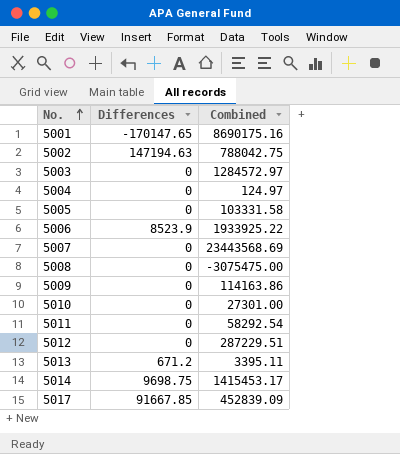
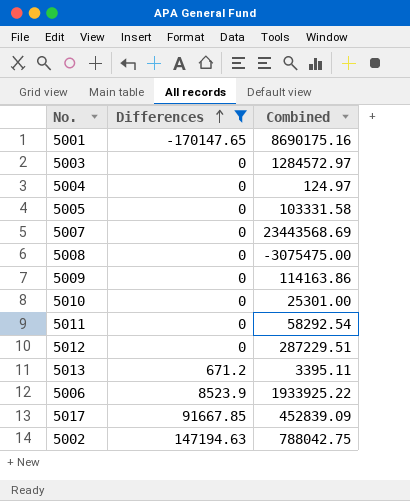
filter: none -> Differences != 9698.75
row order: No. ascending -> Differences ascending
5010 | Combined: 27301.00 -> 25301.00

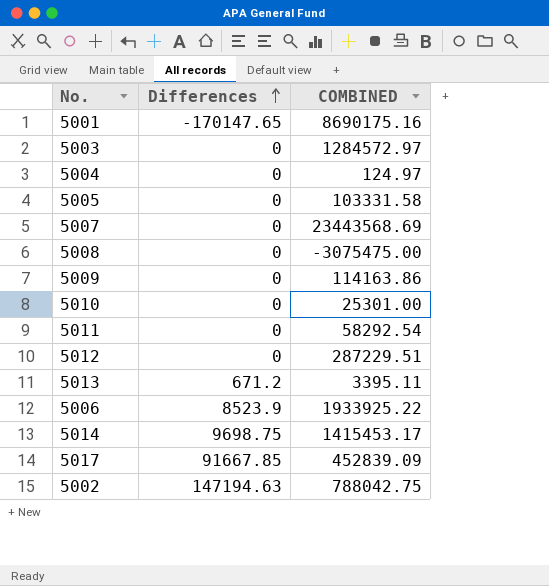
filter: Differences != 9698.75 -> none
column name: Combined -> COMBINED

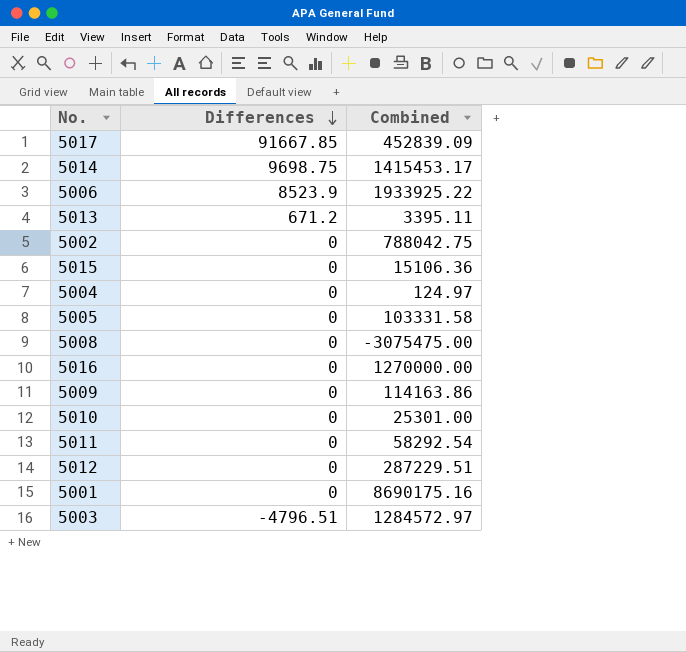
row order: Differences ascending -> Differences descending
column name: COMBINED -> Combined
row 5007: 0 | 23443568.69 -> none
5002 | Differences: 147194.63 -> 0
row 5015: none -> 0 | 15106.36
row 5016: none -> 0 | 1270000.00
5001 | Differences: -170147.65 -> 0
5003 | Differences: 0 -> -4796.51

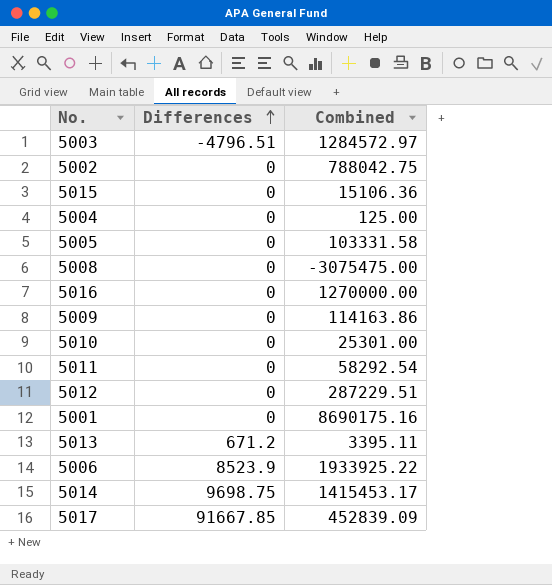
row order: Differences descending -> Differences ascending
5004 | Combined: 124.97 -> 125.00

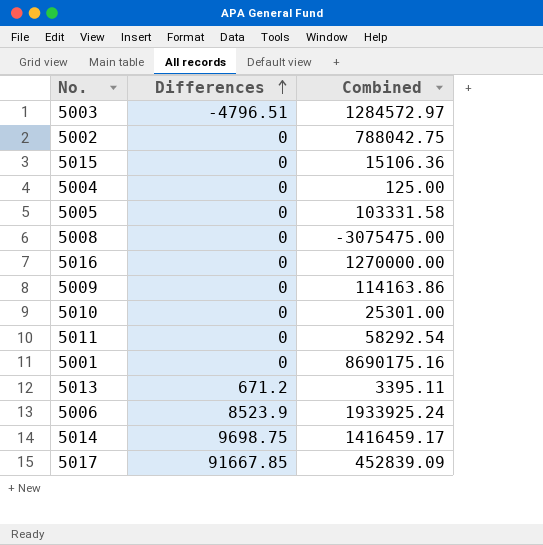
row 5012: 0 | 287229.51 -> none
5006 | Combined: 1933925.22 -> 1933925.24
5014 | Combined: 1415453.17 -> 1416459.17

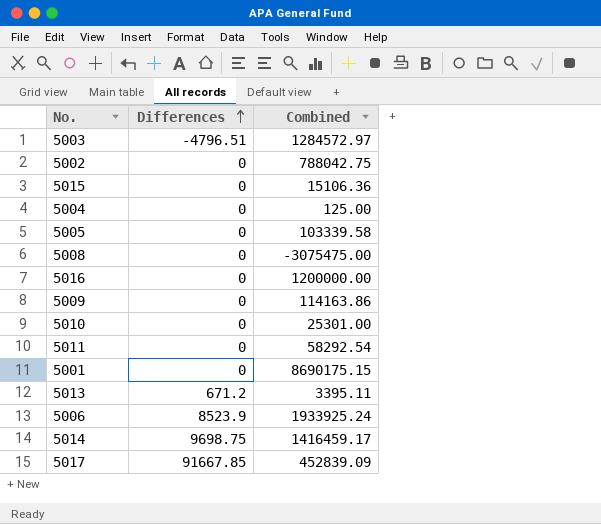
5005 | Combined: 103331.58 -> 103339.58
5016 | Combined: 1270000.00 -> 1200000.00
5001 | Combined: 8690175.16 -> 8690175.15

